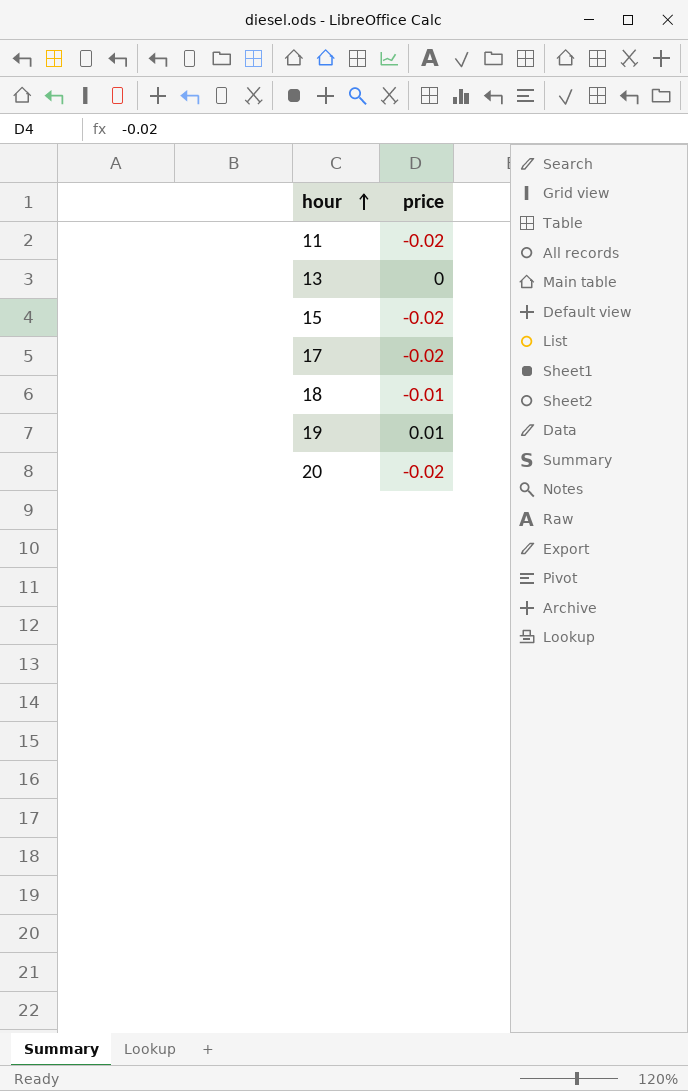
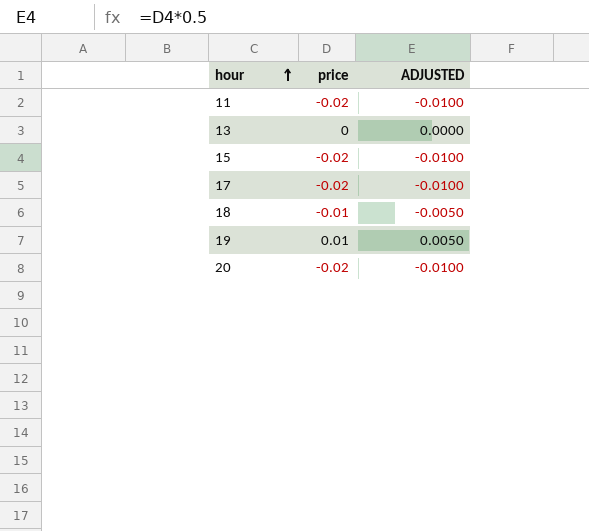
column ADJUSTED | formula: none -> [price] * 0.5

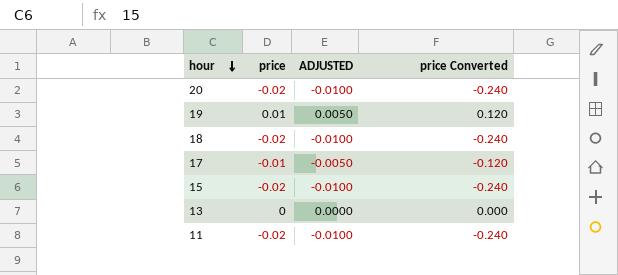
row order: hour ascending -> hour descending
column price Converted | formula: none -> [price] * 12
18 | price: -0.01 -> -0.02
18 | ADJUSTED: -0.0050 -> -0.0100
17 | price: -0.02 -> -0.01
17 | ADJUSTED: -0.0100 -> -0.0050

